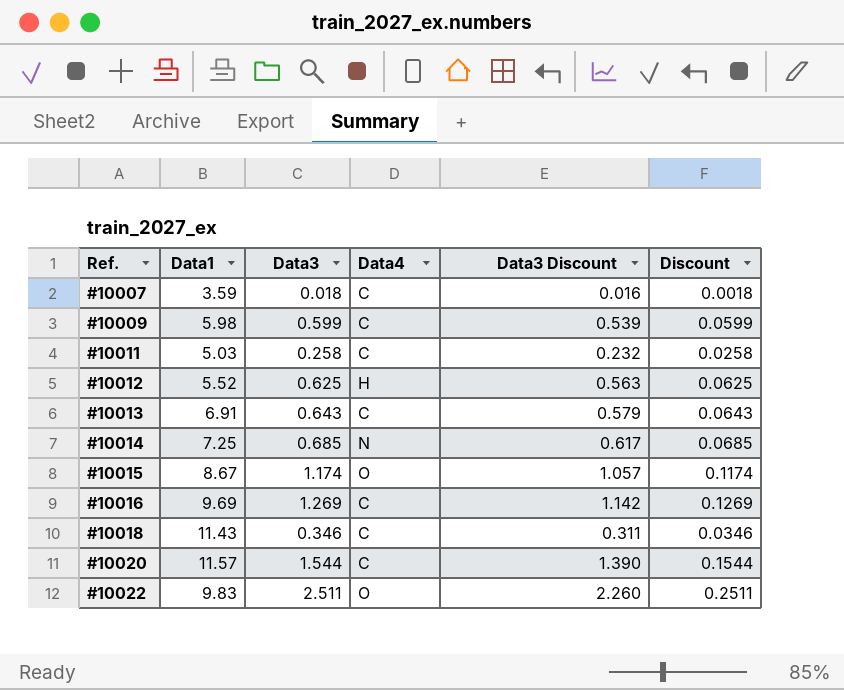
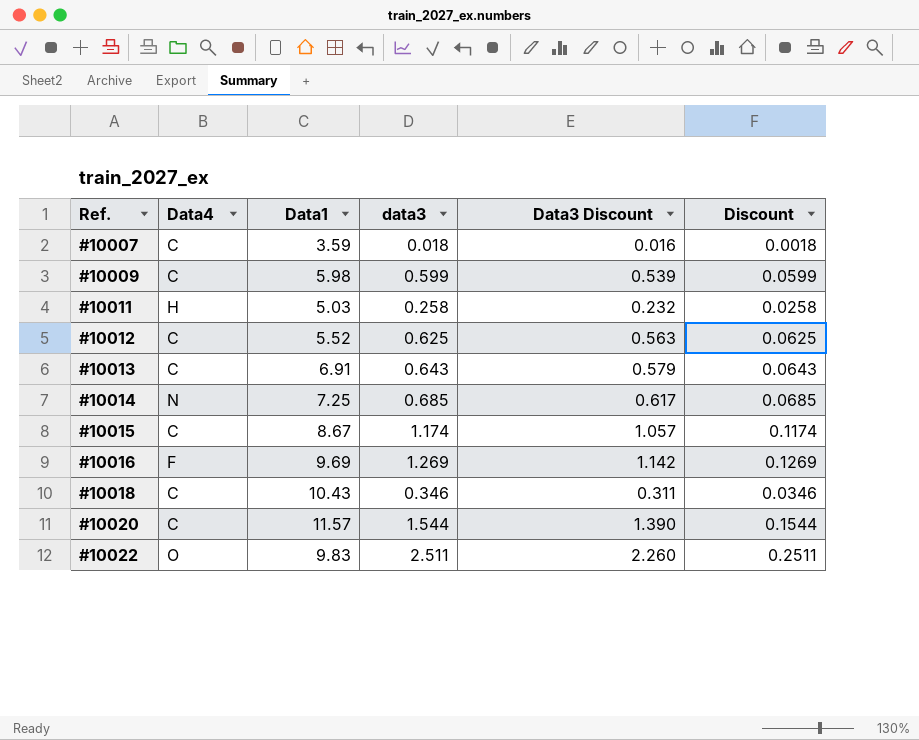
column Data4 | position: 4 -> 2
column name: Data3 -> data3
#10011 | Data4: C -> H
#10012 | Data4: H -> C
#10015 | Data4: O -> C
#10016 | Data4: C -> F
#10018 | Data1: 11.43 -> 10.43

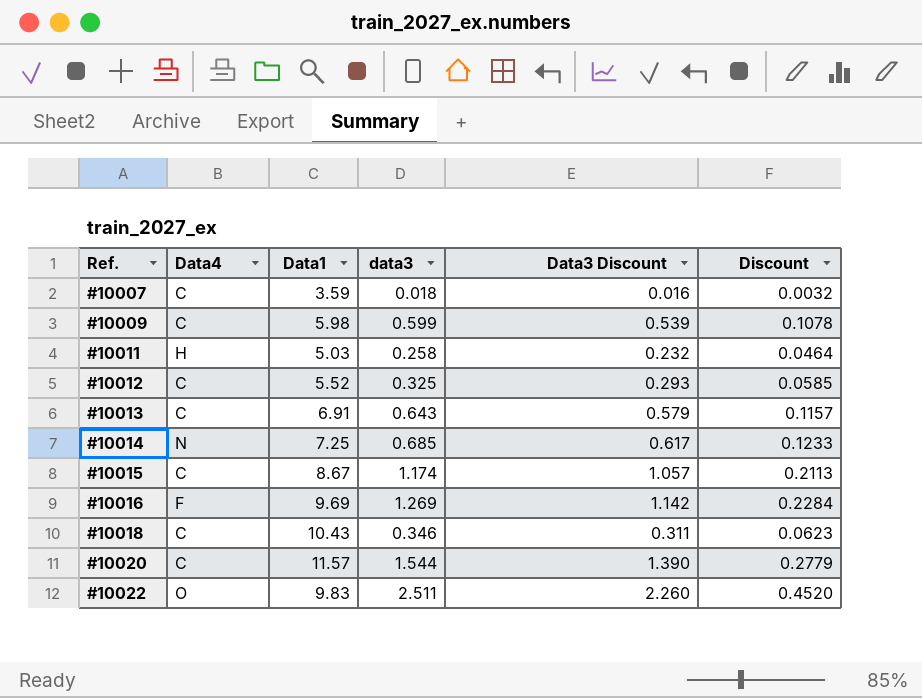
column Discount | formula: [data3] * 0.1 -> [data3] * 0.18
#10012 | data3: 0.625 -> 0.325
#10012 | Data3 Discount: 0.563 -> 0.293

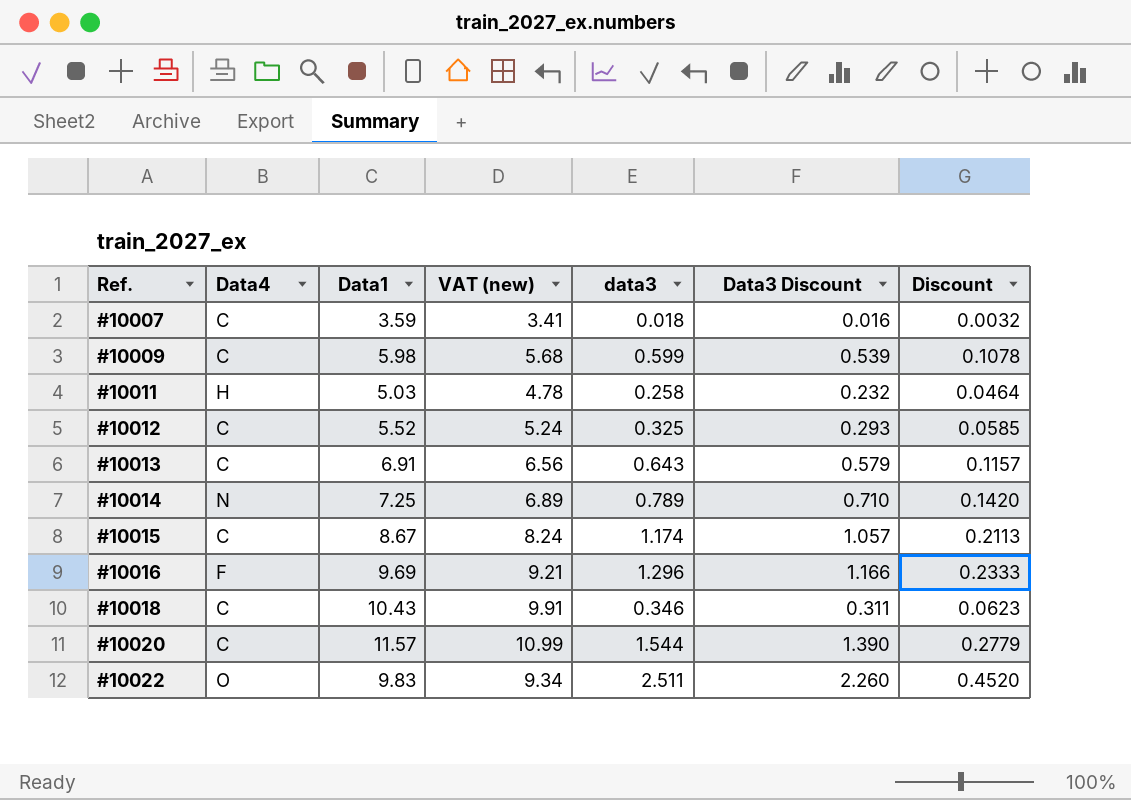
column VAT (new) | formula: none -> [Data1] * 0.95
#10014 | data3: 0.685 -> 0.789
#10014 | Data3 Discount: 0.617 -> 0.710
#10014 | Discount: 0.1233 -> 0.1420
#10016 | data3: 1.269 -> 1.296
#10016 | Data3 Discount: 1.142 -> 1.166
#10016 | Discount: 0.2284 -> 0.2333

